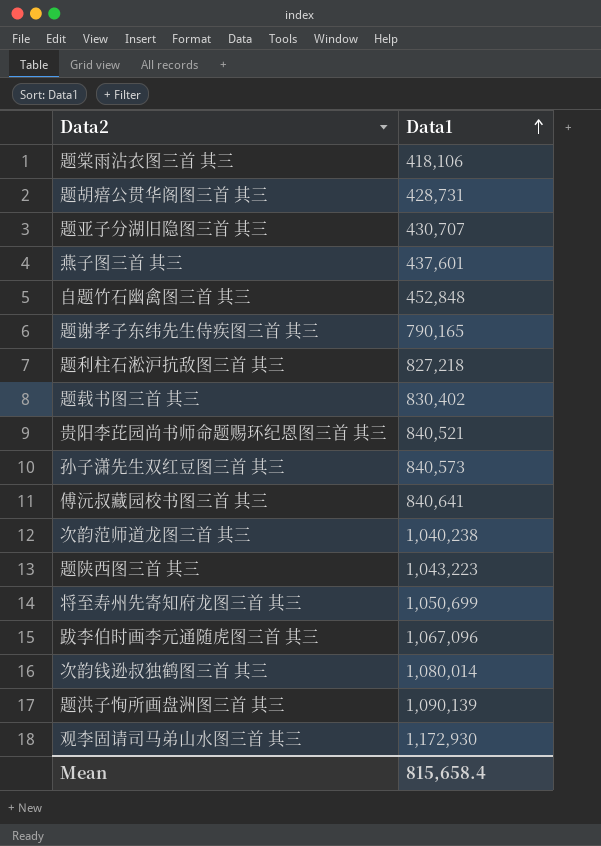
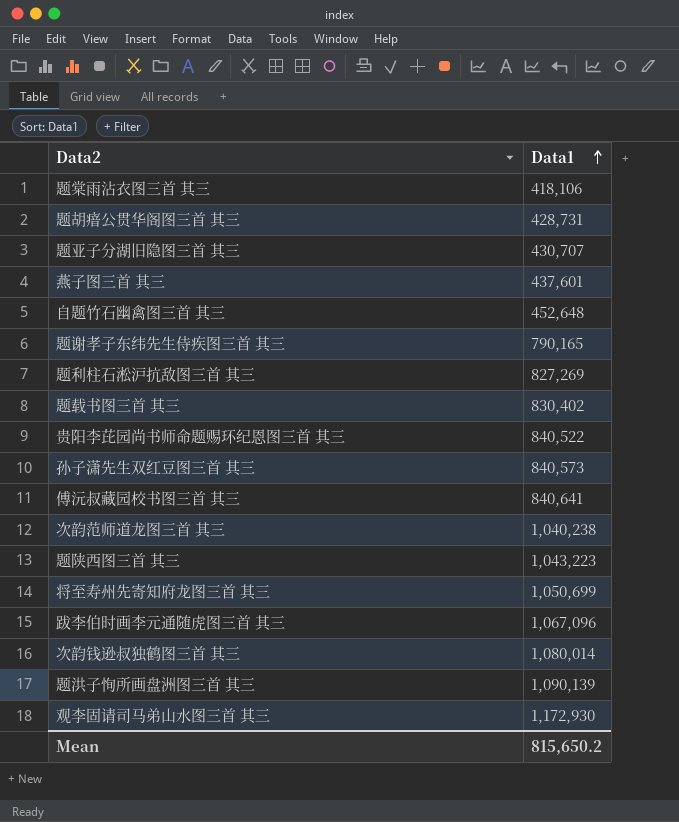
自题竹石幽禽图三首 其三 | Data1: 452,848 -> 452,648
题利柱石淞沪抗敌图三首 其三 | Data1: 827,218 -> 827,269
贵阳李芘园尚书师命题赐环纪恩图三首 其三 | Data1: 840,521 -> 840,522
Mean | Data1: 815,658.4 -> 815,650.2

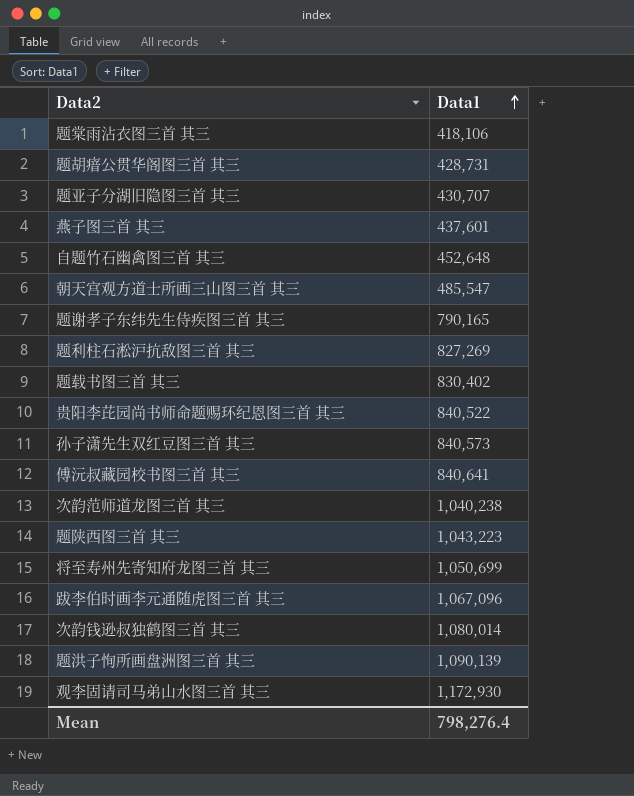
row 朝天宫观方道士所画三山图三首 其三: none -> 485,547
Mean | Data1: 815,650.2 -> 798,276.4

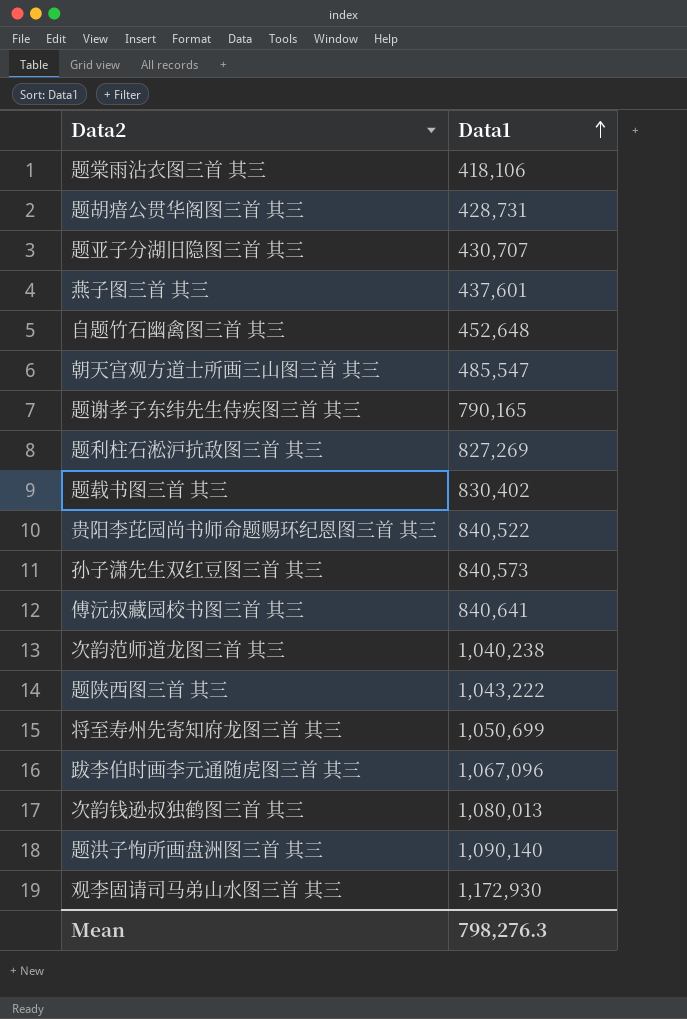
题陕西图三首 其三 | Data1: 1,043,223 -> 1,043,222
次韵钱逊叔独鹤图三首 其三 | Data1: 1,080,014 -> 1,080,013
题洪子恂所画盘洲图三首 其三 | Data1: 1,090,139 -> 1,090,140
Mean | Data1: 798,276.4 -> 798,276.3

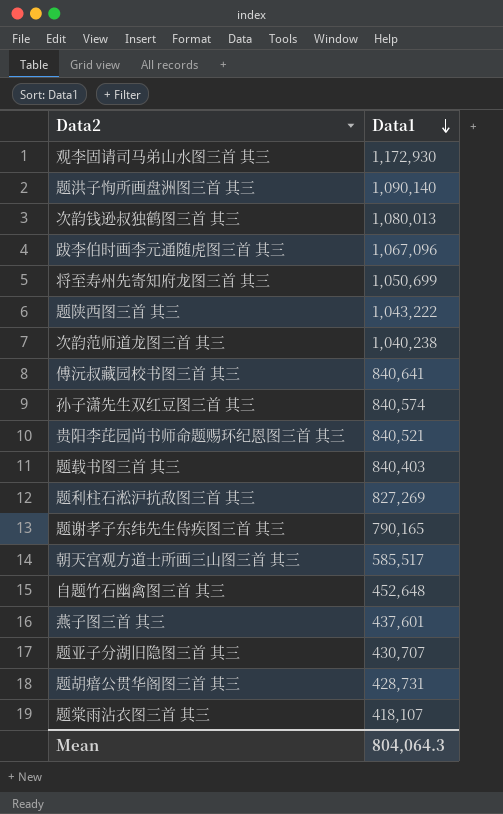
row order: Data1 ascending -> Data1 descending
孙子潇先生双红豆图三首 其三 | Data1: 840,573 -> 840,574
贵阳李芘园尚书师命题赐环纪恩图三首 其三 | Data1: 840,522 -> 840,521
题载书图三首 其三 | Data1: 830,402 -> 840,403
朝天宫观方道士所画三山图三首 其三 | Data1: 485,547 -> 585,517
题棠雨沾衣图三首 其三 | Data1: 418,106 -> 418,107
Mean | Data1: 798,276.3 -> 804,064.3

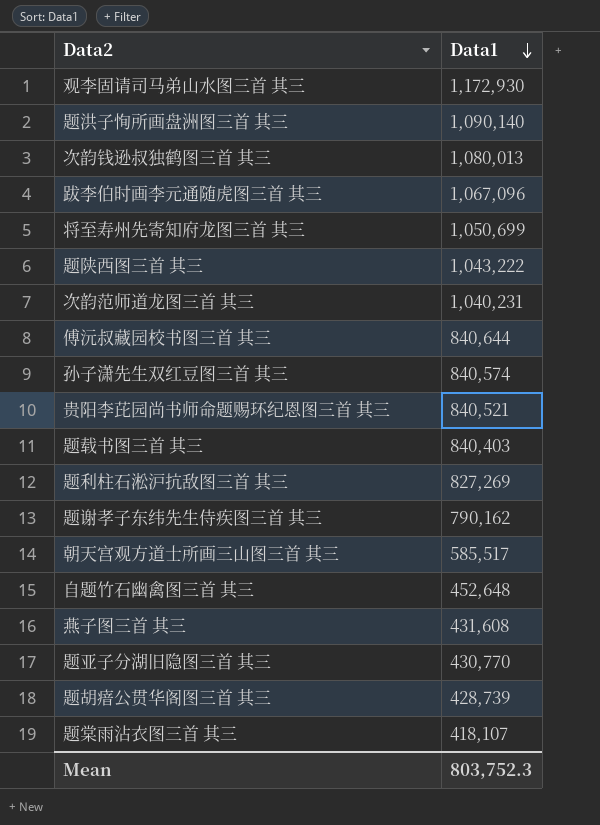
次韵范师道龙图三首 其三 | Data1: 1,040,238 -> 1,040,231
傅沅叔藏园校书图三首 其三 | Data1: 840,641 -> 840,644
题谢孝子东纬先生侍疾图三首 其三 | Data1: 790,165 -> 790,162
燕子图三首 其三 | Data1: 437,601 -> 431,608
题亚子分湖旧隐图三首 其三 | Data1: 430,707 -> 430,770
题胡瘖公贯华阁图三首 其三 | Data1: 428,731 -> 428,739
Mean | Data1: 804,064.3 -> 803,752.3

